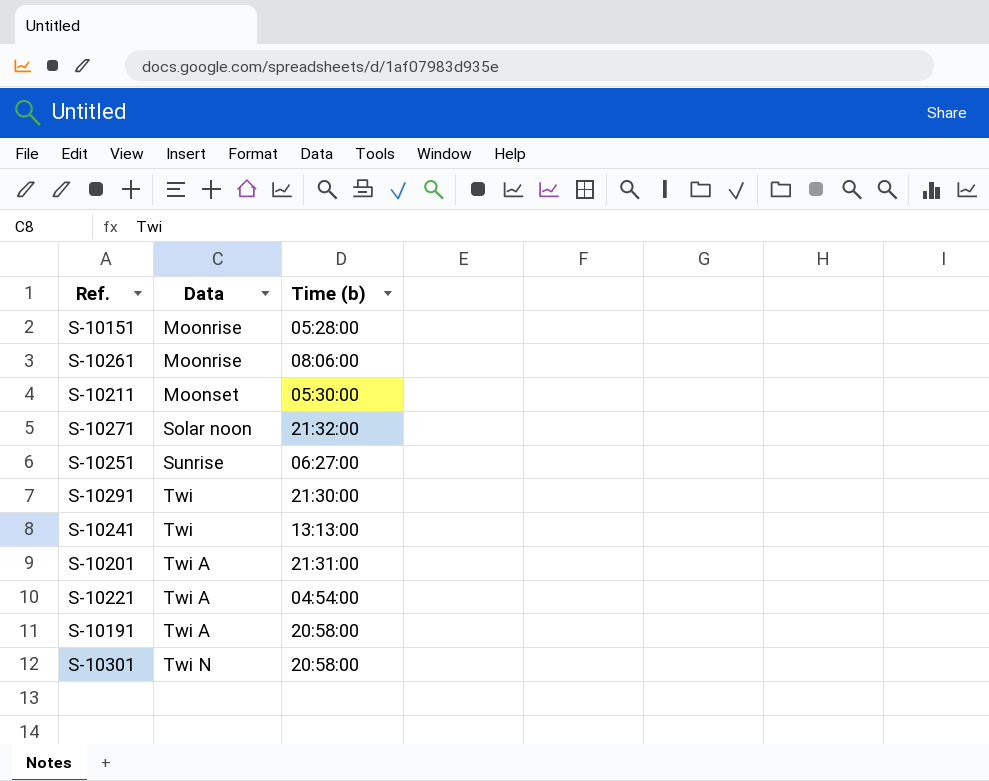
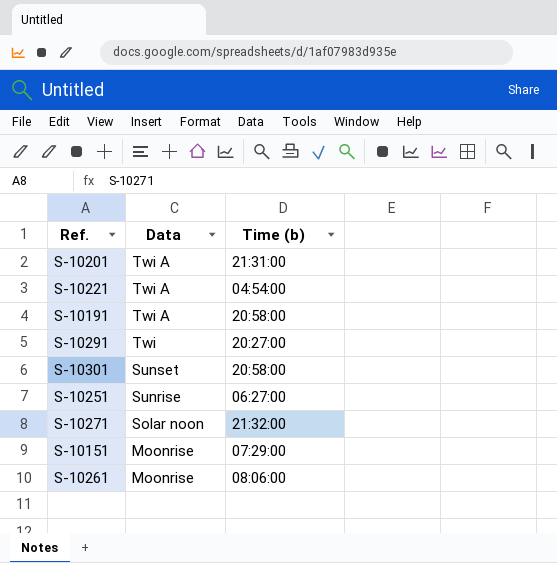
row order: Data ascending -> Data descending
row S-10211: Moonset | 05:30:00 -> none
row S-10241: Twi | 13:13:00 -> none
S-10291 | Time (b): 21:30:00 -> 20:27:00
S-10301 | Data: Twi N -> Sunset
S-10151 | Time (b): 05:28:00 -> 07:29:00

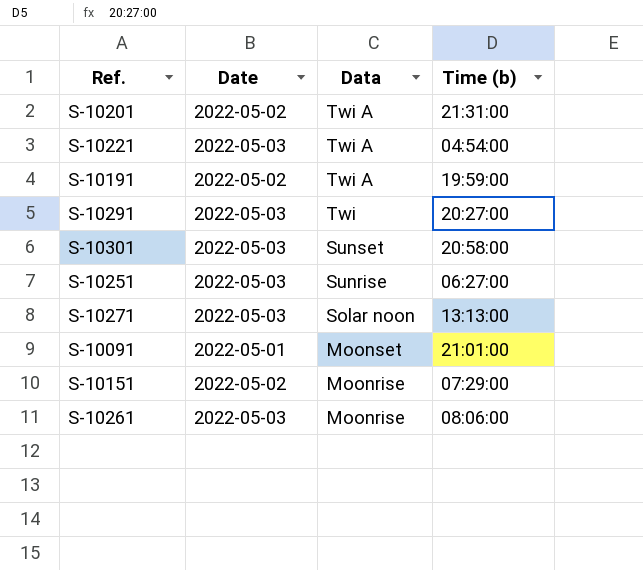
column Date | position: none -> 2
S-10191 | Time (b): 20:58:00 -> 19:59:00
S-10271 | Time (b): 21:32:00 -> 13:13:00
row S-10091: none -> 2022-05-01 | Moonset | 21:01:00

